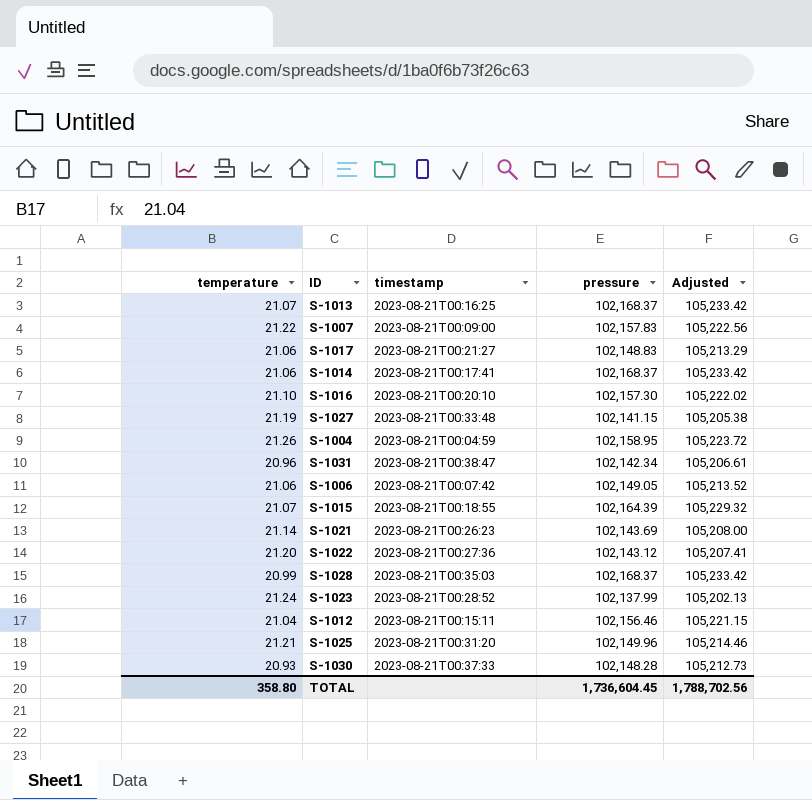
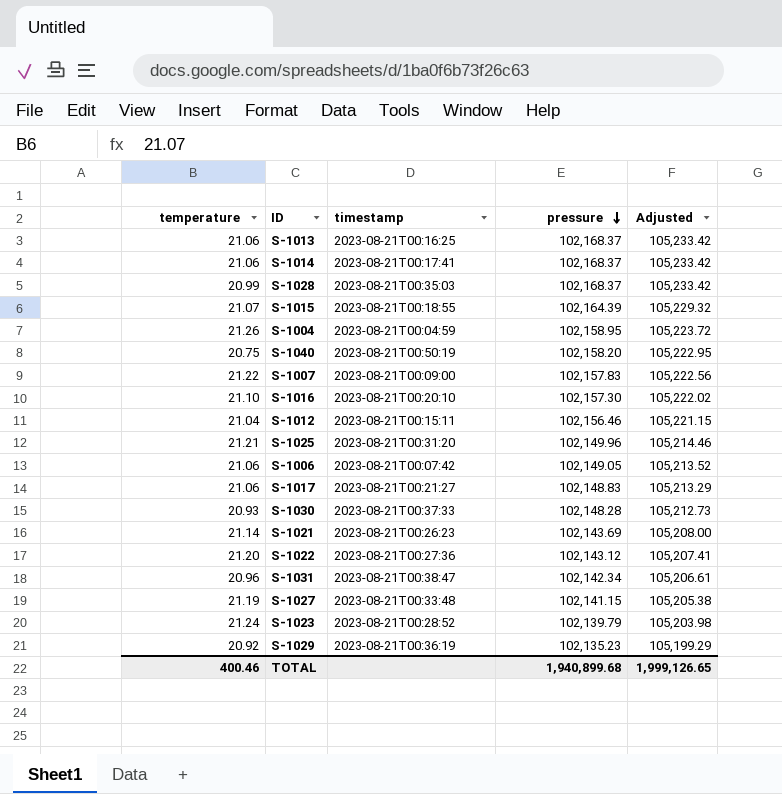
row order: none -> pressure descending
S-1013 | temperature: 21.07 -> 21.06
row S-1040: none -> 20.75 | 2023-08-21T00:50:19 | 102,158.20 | 105,222.95
S-1023 | pressure: 102,137.99 -> 102,139.79
S-1023 | Adjusted: 105,202.13 -> 105,203.98
row S-1029: none -> 20.92 | 2023-08-21T00:36:19 | 102,135.23 | 105,199.29
TOTAL | temperature: 358.80 -> 400.46
TOTAL | pressure: 1,736,604.45 -> 1,940,899.68
TOTAL | Adjusted: 1,788,702.56 -> 1,999,126.65

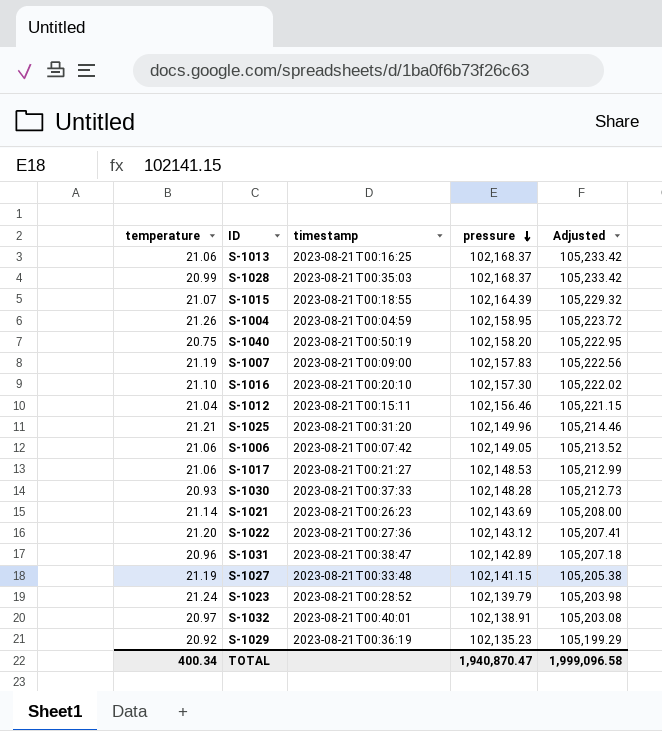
row S-1014: 21.06 | 2023-08-21T00:17:41 | 102,168.37 | 105,233.42 -> none
S-1007 | temperature: 21.22 -> 21.19
S-1017 | pressure: 102,148.83 -> 102,148.53
S-1017 | Adjusted: 105,213.29 -> 105,212.99
S-1031 | pressure: 102,142.34 -> 102,142.89
S-1031 | Adjusted: 105,206.61 -> 105,207.18
row S-1032: none -> 20.97 | 2023-08-21T00:40:01 | 102,138.91 | 105,203.08
TOTAL | temperature: 400.46 -> 400.34
TOTAL | pressure: 1,940,899.68 -> 1,940,870.47
TOTAL | Adjusted: 1,999,126.65 -> 1,999,096.58

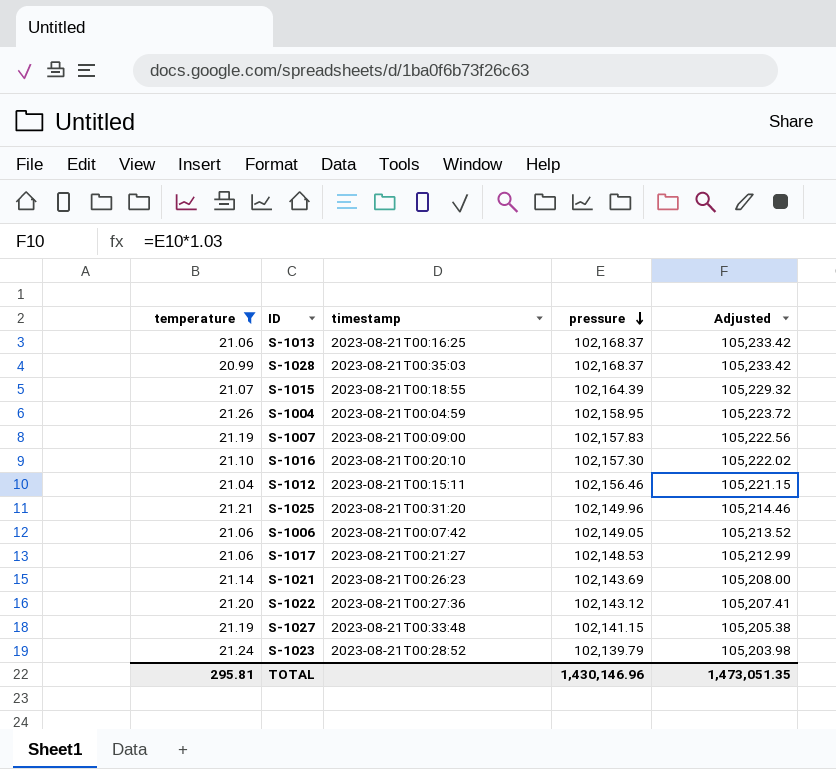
filter: none -> temperature >= 20.99
TOTAL | temperature: 400.34 -> 295.81
TOTAL | pressure: 1,940,870.47 -> 1,430,146.96
TOTAL | Adjusted: 1,999,096.58 -> 1,473,051.35

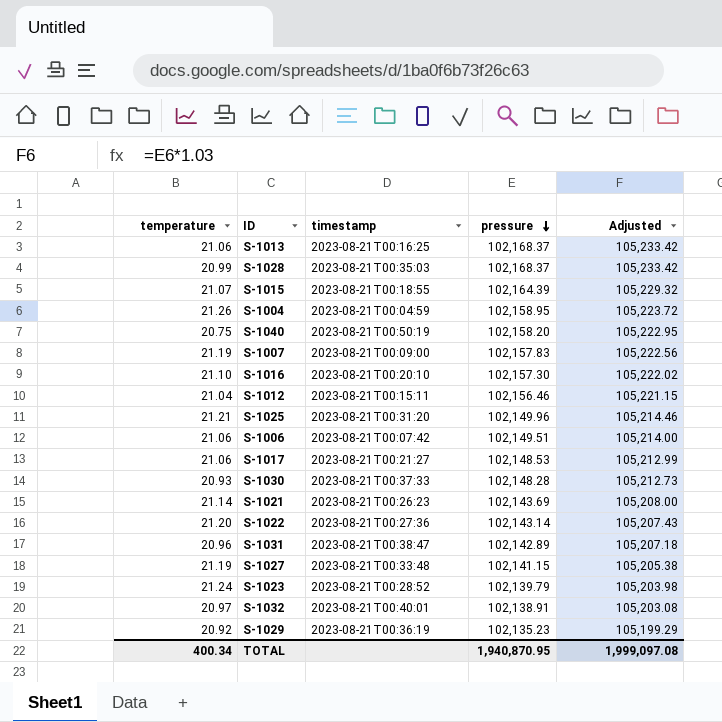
filter: temperature >= 20.99 -> none
S-1006 | pressure: 102,149.05 -> 102,149.51
S-1006 | Adjusted: 105,213.52 -> 105,214.00
S-1022 | pressure: 102,143.12 -> 102,143.14
S-1022 | Adjusted: 105,207.41 -> 105,207.43
TOTAL | temperature: 295.81 -> 400.34
TOTAL | pressure: 1,430,146.96 -> 1,940,870.95
TOTAL | Adjusted: 1,473,051.35 -> 1,999,097.08

